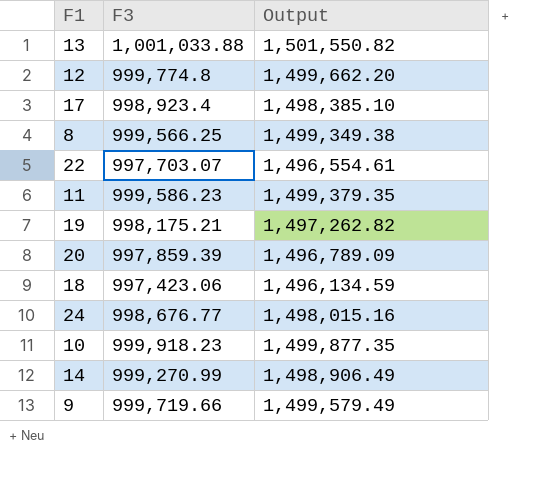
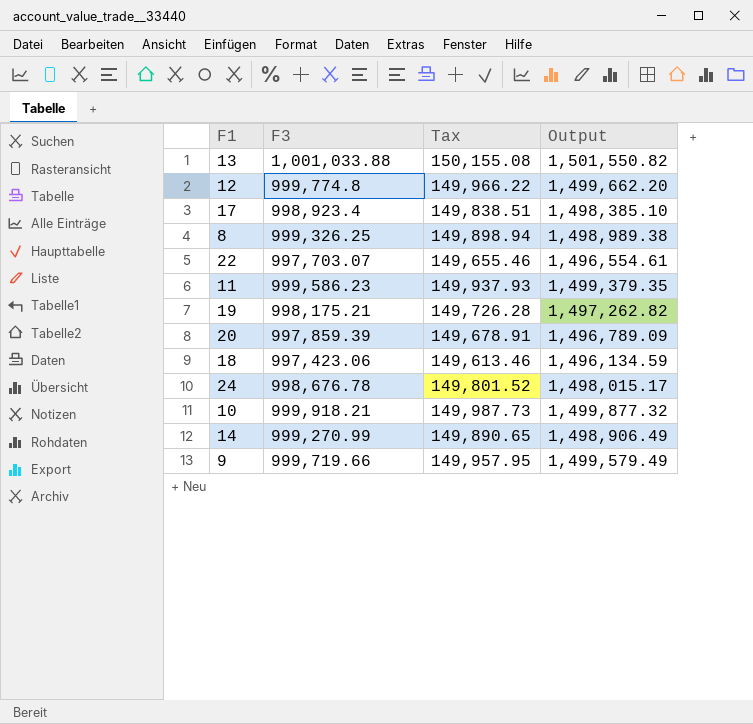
column Tax | formula: none -> [F3] * 0.15
8 | F3: 999,566.25 -> 999,326.25
8 | Output: 1,499,349.38 -> 1,498,989.38
24 | F3: 998,676.77 -> 998,676.78
24 | Output: 1,498,015.16 -> 1,498,015.17
10 | F3: 999,918.23 -> 999,918.21
10 | Output: 1,499,877.35 -> 1,499,877.32

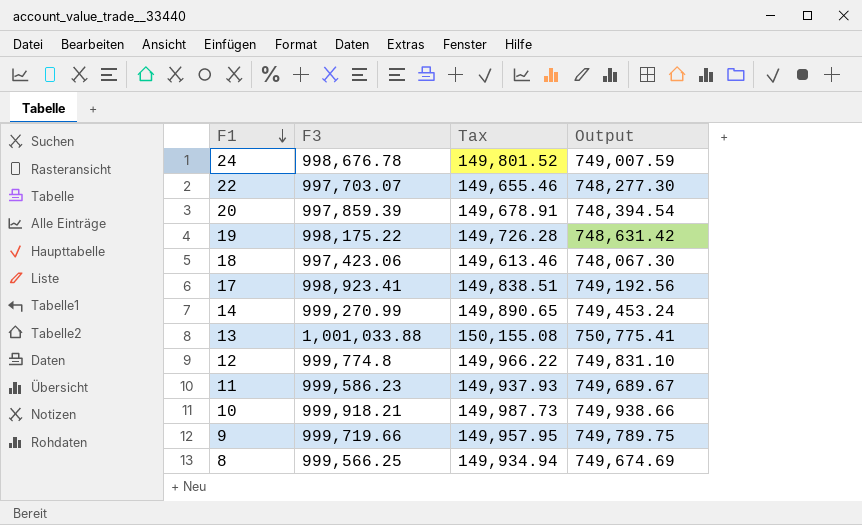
row order: none -> F1 descending
column Output | formula: [F3] * 1.5 -> [F3] * 0.75
19 | F3: 998,175.21 -> 998,175.22
17 | F3: 998,923.4 -> 998,923.41
8 | F3: 999,326.25 -> 999,566.25
8 | Tax: 149,898.94 -> 149,934.94

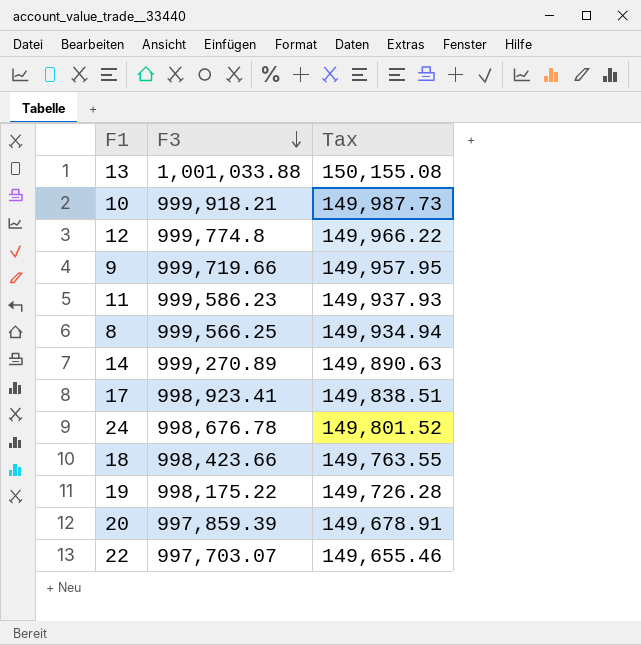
row order: F1 descending -> F3 descending
column Output | formula: [F3] * 0.75 -> none
14 | F3: 999,270.99 -> 999,270.89
14 | Tax: 149,890.65 -> 149,890.63
18 | F3: 997,423.06 -> 998,423.66
18 | Tax: 149,613.46 -> 149,763.55

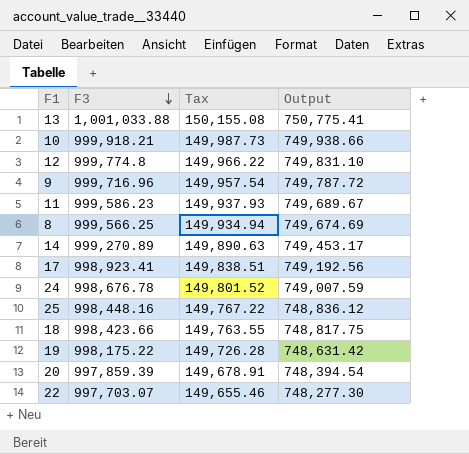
column Output | formula: none -> [F3] * 0.75
9 | F3: 999,719.66 -> 999,716.96
9 | Tax: 149,957.95 -> 149,957.54
row 25: none -> 998,448.16 | 149,767.22 | 748,836.12

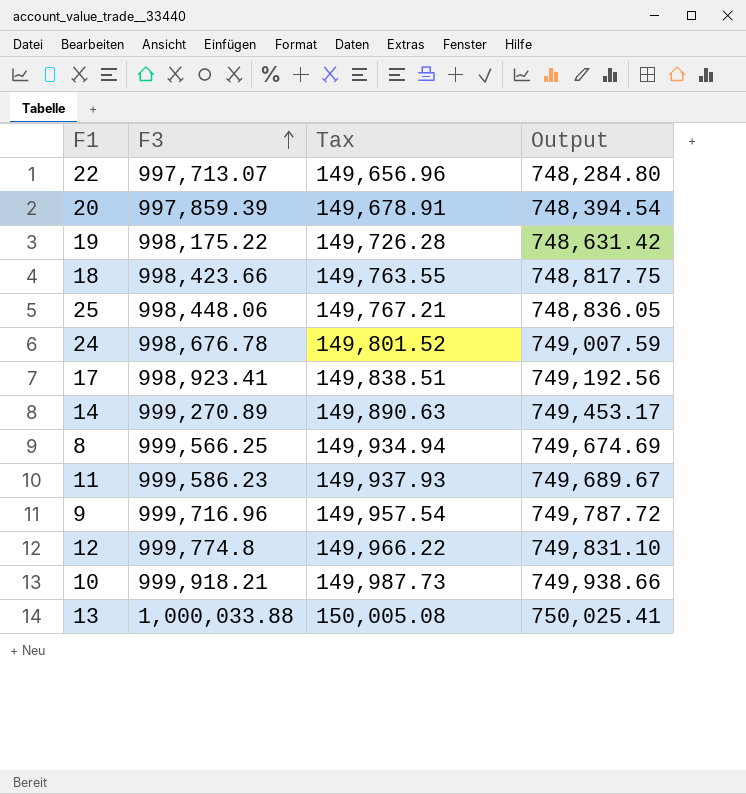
row order: F3 descending -> F3 ascending
22 | F3: 997,703.07 -> 997,713.07
22 | Tax: 149,655.46 -> 149,656.96
22 | Output: 748,277.30 -> 748,284.80
25 | F3: 998,448.16 -> 998,448.06
25 | Tax: 149,767.22 -> 149,767.21
25 | Output: 748,836.12 -> 748,836.05
13 | F3: 1,001,033.88 -> 1,000,033.88
13 | Tax: 150,155.08 -> 150,005.08
13 | Output: 750,775.41 -> 750,025.41

